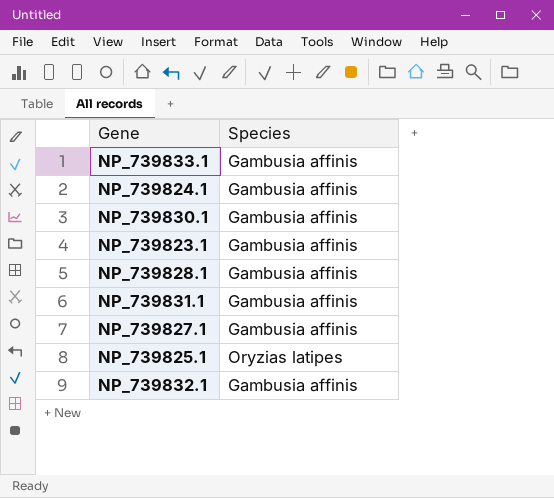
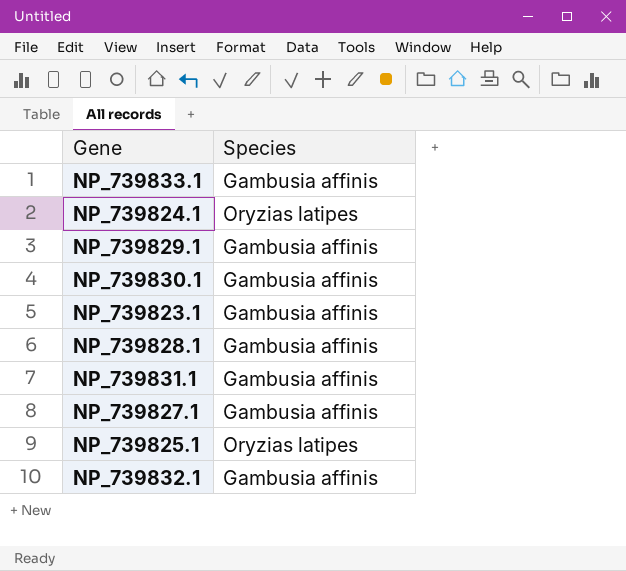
NP_739824.1 | Species: Gambusia affinis -> Oryzias latipes
row NP_739829.1: none -> Gambusia affinis

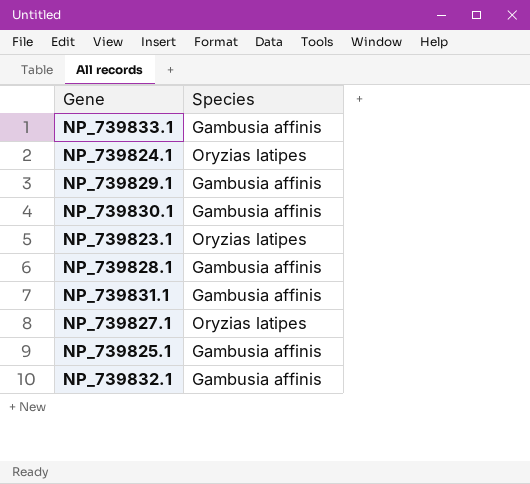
NP_739823.1 | Species: Gambusia affinis -> Oryzias latipes
NP_739827.1 | Species: Gambusia affinis -> Oryzias latipes
NP_739825.1 | Species: Oryzias latipes -> Gambusia affinis

